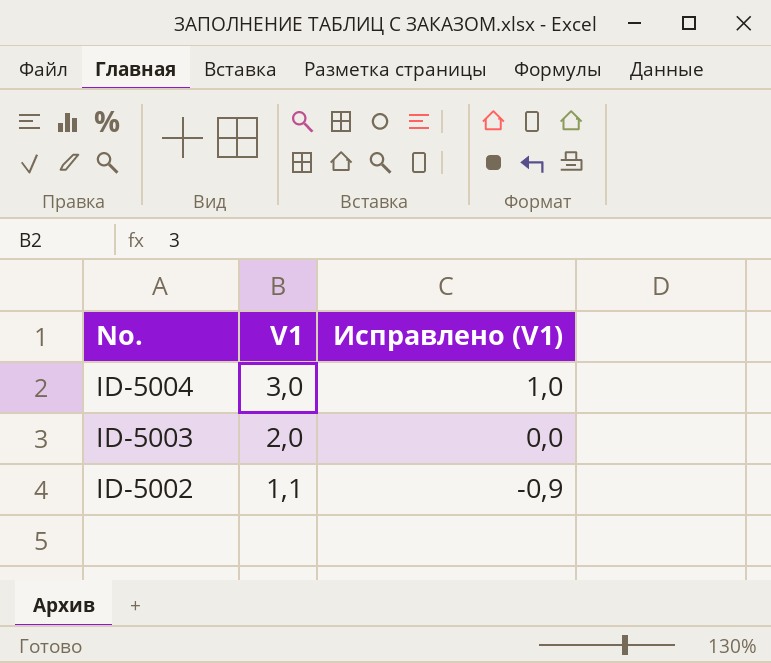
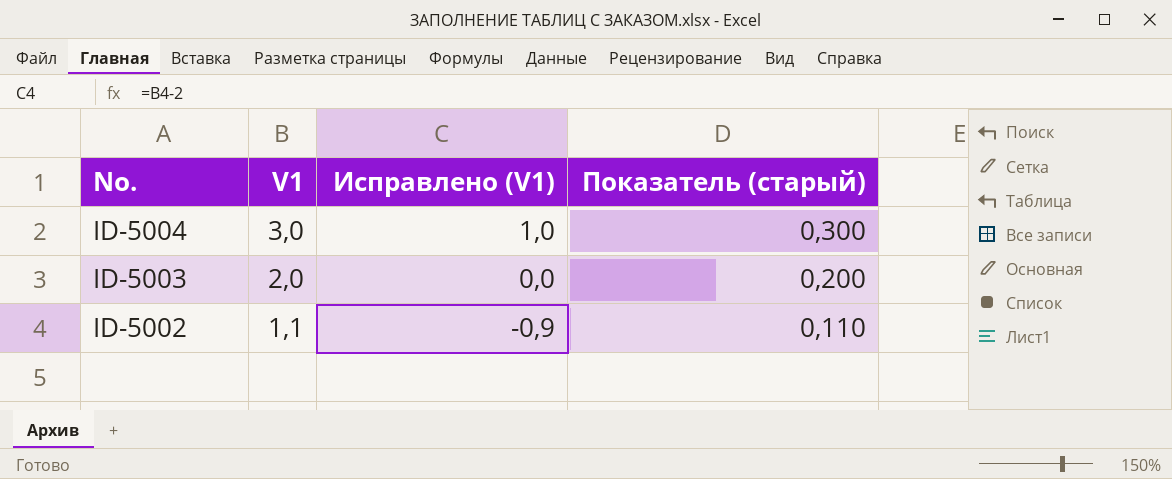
column Показатель (старый) | formula: none -> [V1] * 0,1

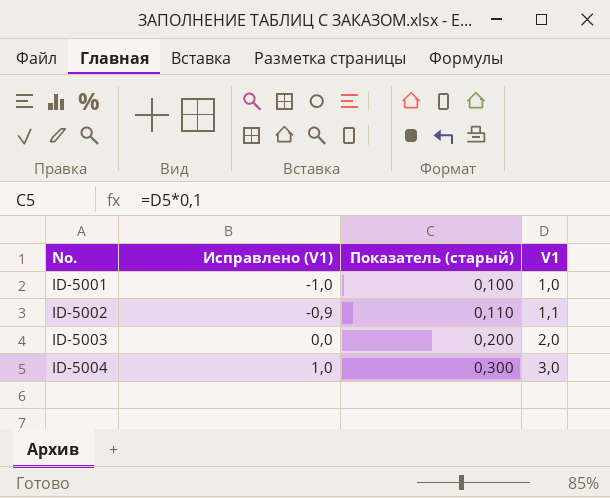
row order: No. descending -> No. ascending
column V1 | position: 2 -> 4
row ID-5001: none -> -1,0 | 0,100 | 1,0

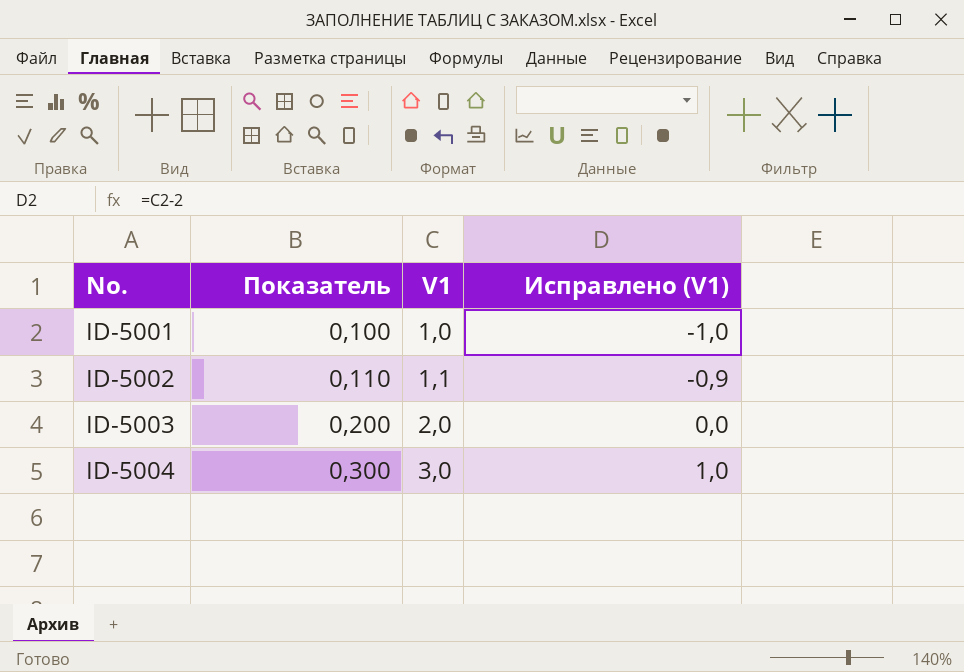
column name: Показатель (старый) -> Показатель
column Исправлено (V1) | position: 2 -> 4

